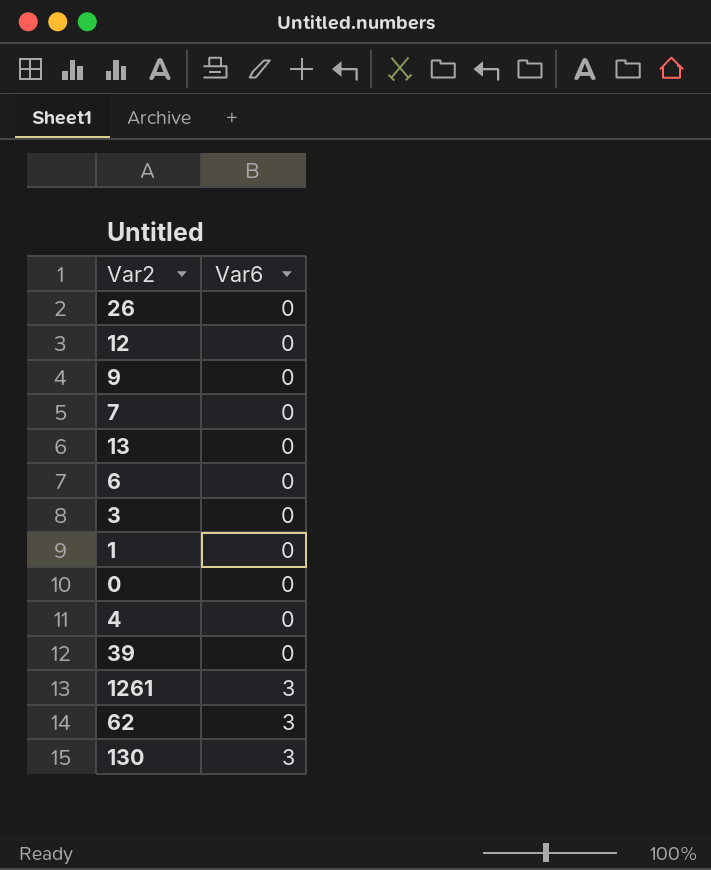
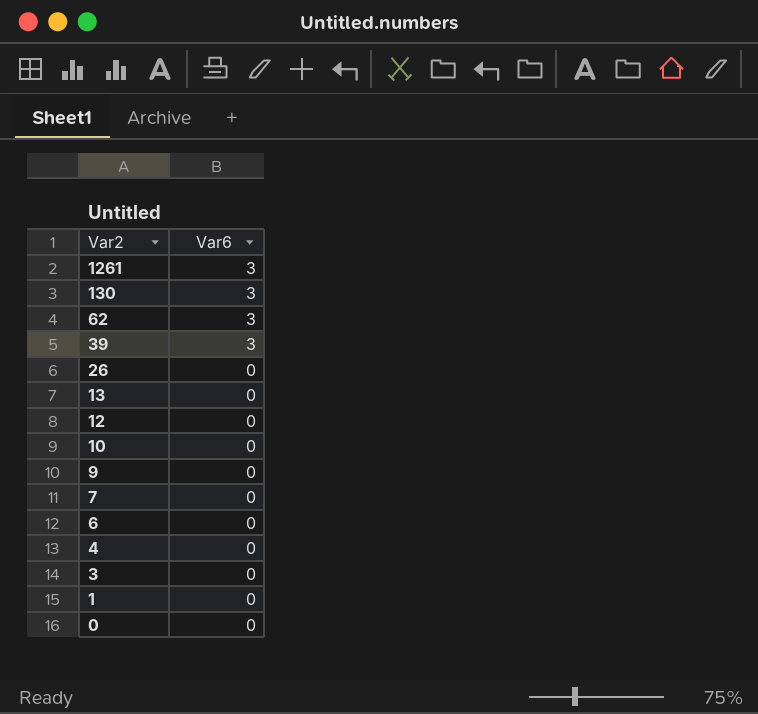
row order: Var6 ascending -> Var2 descending
39 | Var6: 0 -> 3
row 10: none -> 0

